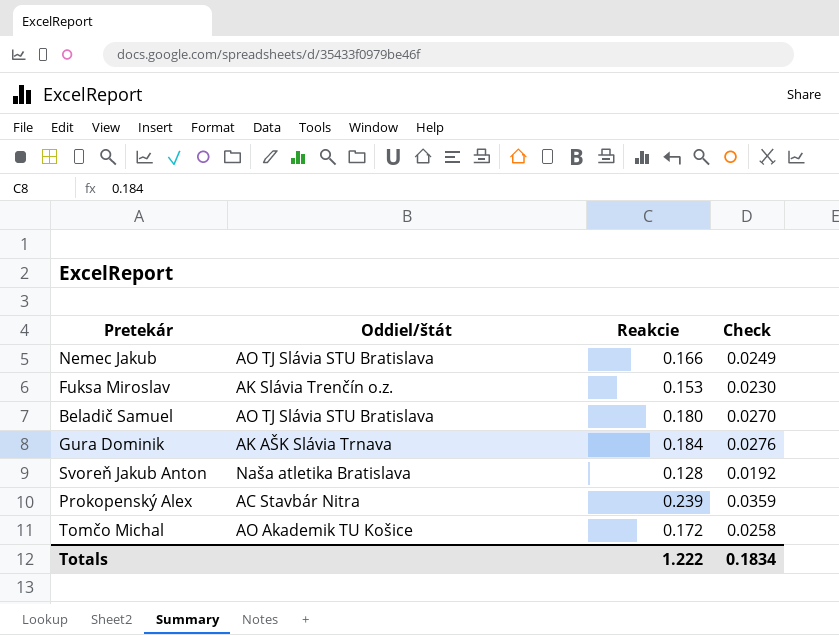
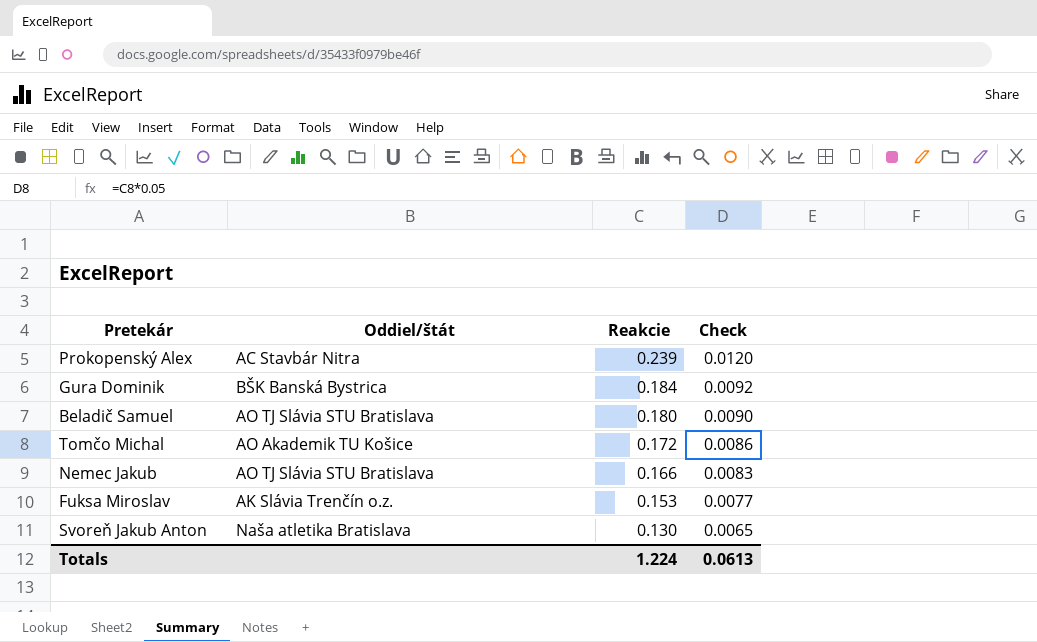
row order: none -> Reakcie descending
column Check | formula: [Reakcie] * 0.15 -> [Reakcie] * 0.05
Gura Dominik | Oddiel/štát: AK AŠK Slávia Trnava -> BŠK Banská Bystrica
Svoreň Jakub Anton | Reakcie: 0.128 -> 0.130
Totals | Reakcie: 1.222 -> 1.224
Totals | Check: 0.1834 -> 0.0613

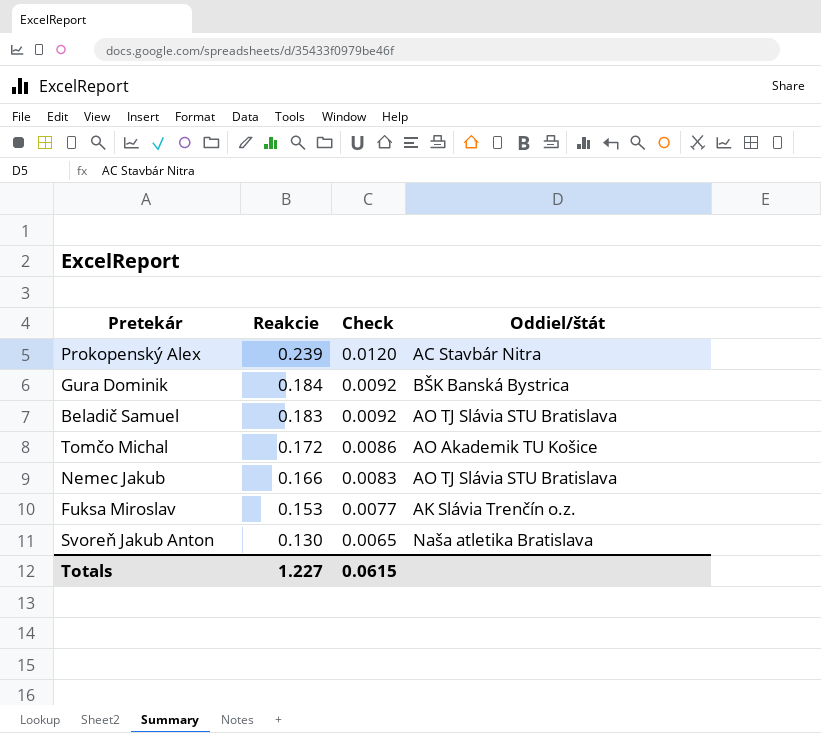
column Oddiel/štát | position: 2 -> 4
Beladič Samuel | Reakcie: 0.180 -> 0.183
Beladič Samuel | Check: 0.0090 -> 0.0092
Totals | Reakcie: 1.224 -> 1.227
Totals | Check: 0.0613 -> 0.0615

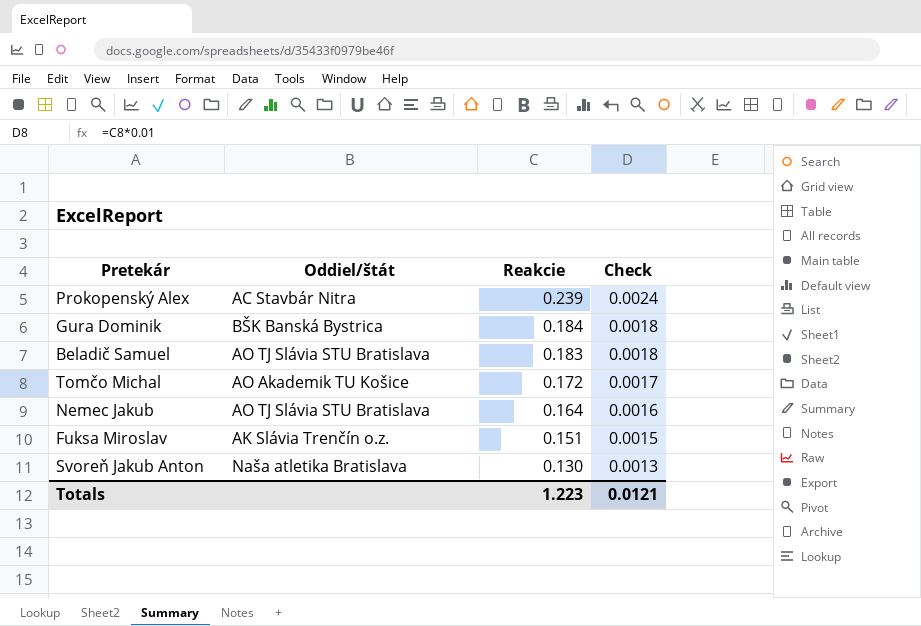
column Oddiel/štát | position: 4 -> 2
column Check | formula: [Reakcie] * 0.05 -> [Reakcie] * 0.01
Nemec Jakub | Reakcie: 0.166 -> 0.164
Fuksa Miroslav | Reakcie: 0.153 -> 0.151
Totals | Reakcie: 1.227 -> 1.223
Totals | Check: 0.0615 -> 0.0121

